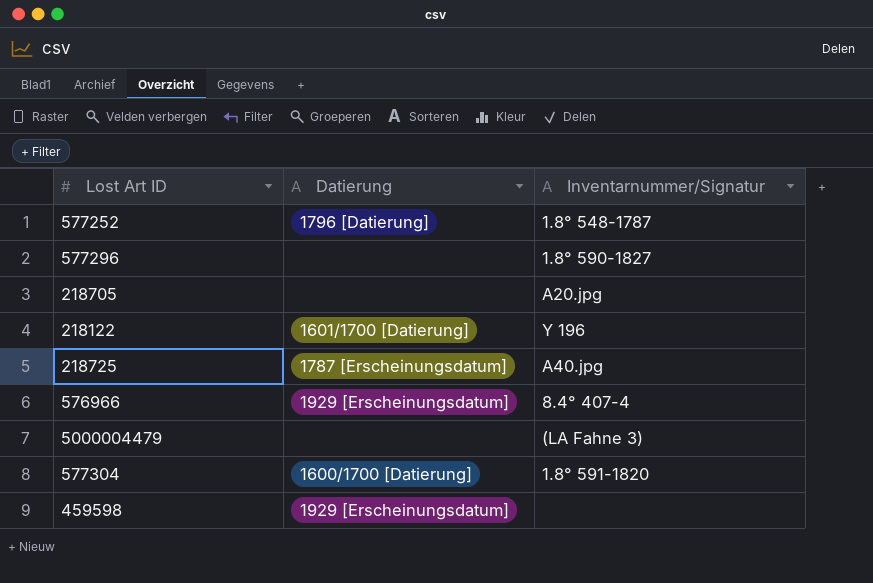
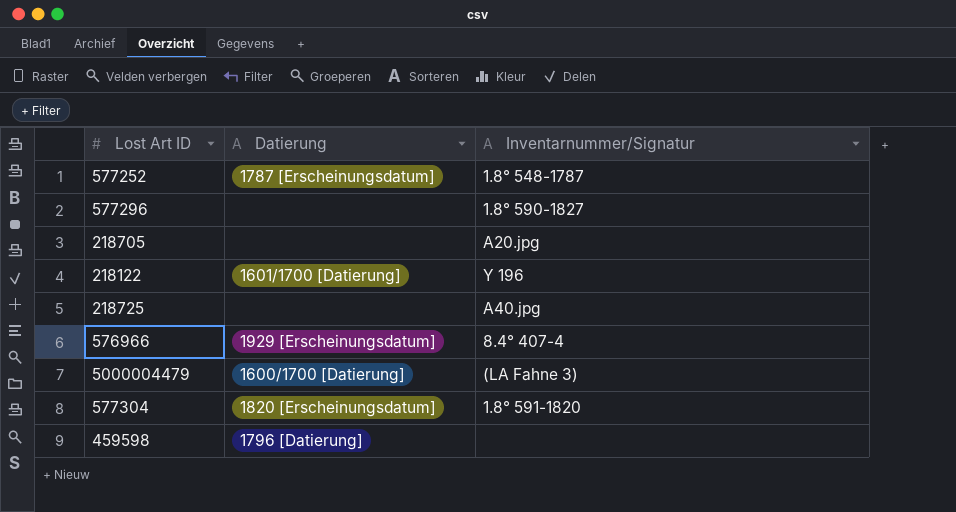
577252 | Datierung: 1796 [Datierung] -> 1787 [Erscheinungsdatum]
218725 | Datierung: 1787 [Erscheinungsdatum] -> none
5000004479 | Datierung: none -> 1600/1700 [Datierung]
577304 | Datierung: 1600/1700 [Datierung] -> 1820 [Erscheinungsdatum]
459598 | Datierung: 1929 [Erscheinungsdatum] -> 1796 [Datierung]

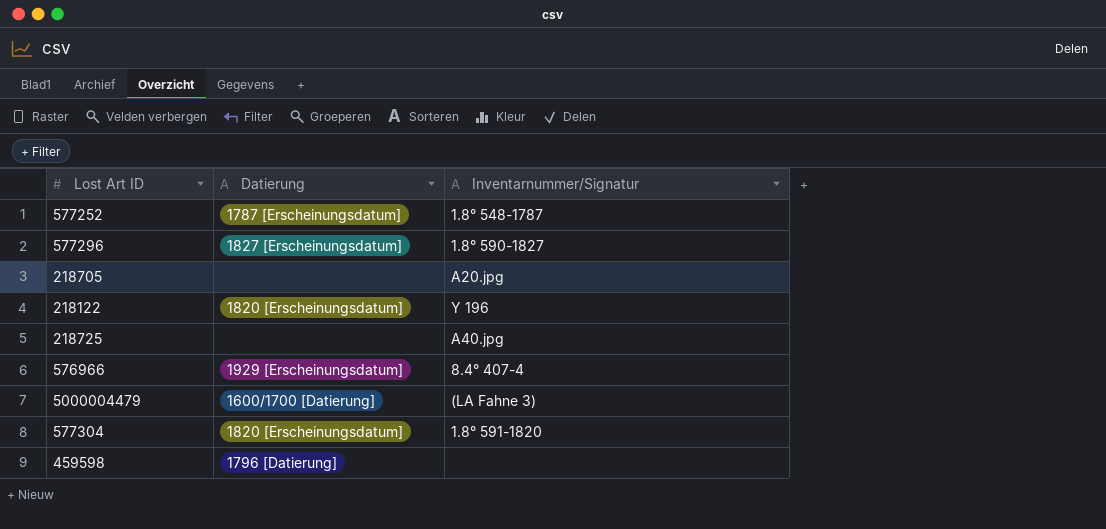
577296 | Datierung: none -> 1827 [Erscheinungsdatum]
218122 | Datierung: 1601/1700 [Datierung] -> 1820 [Erscheinungsdatum]

